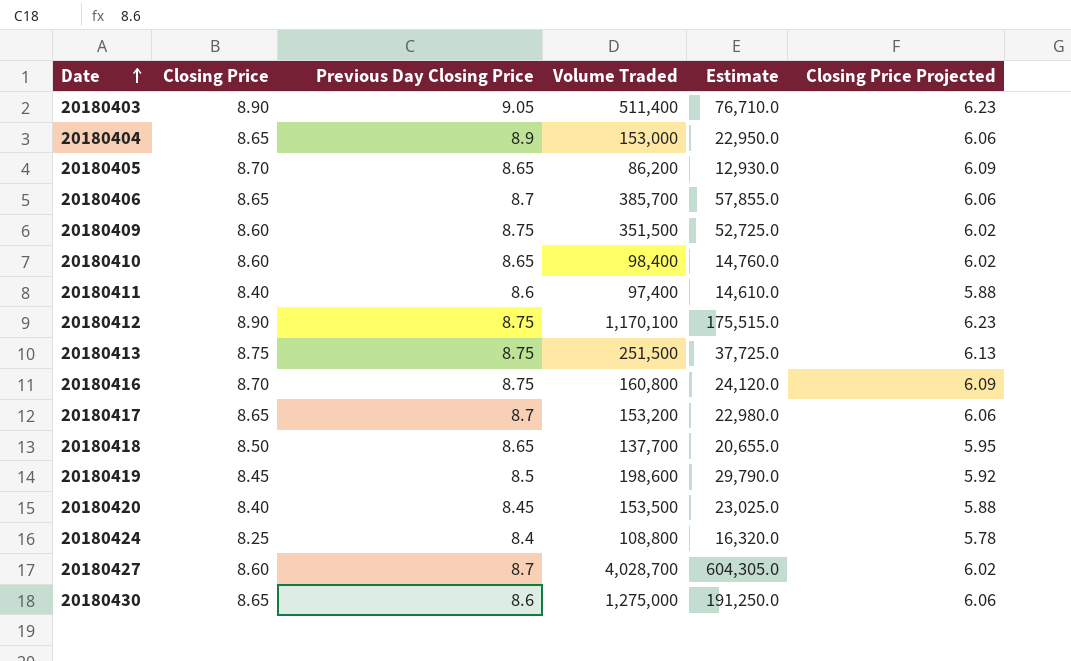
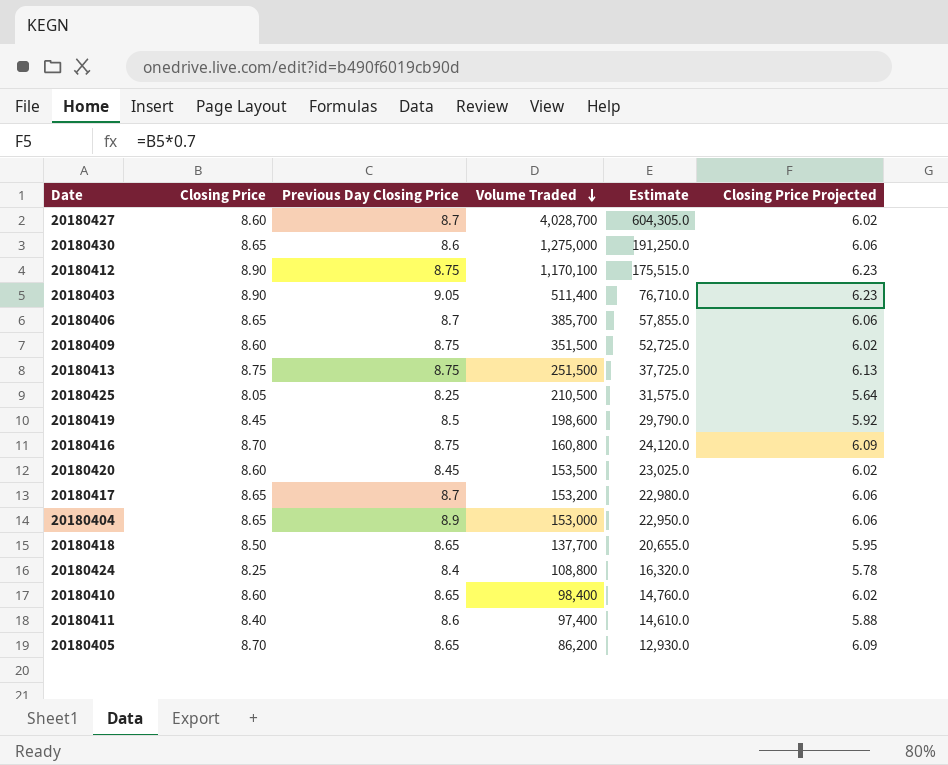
row order: Date ascending -> Volume Traded descending
row 20180425: none -> 8.05 | 8.25 | 210,500 | 31,575.0 | 5.64
20180420 | Closing Price: 8.40 -> 8.60
20180420 | Closing Price Projected: 5.88 -> 6.02

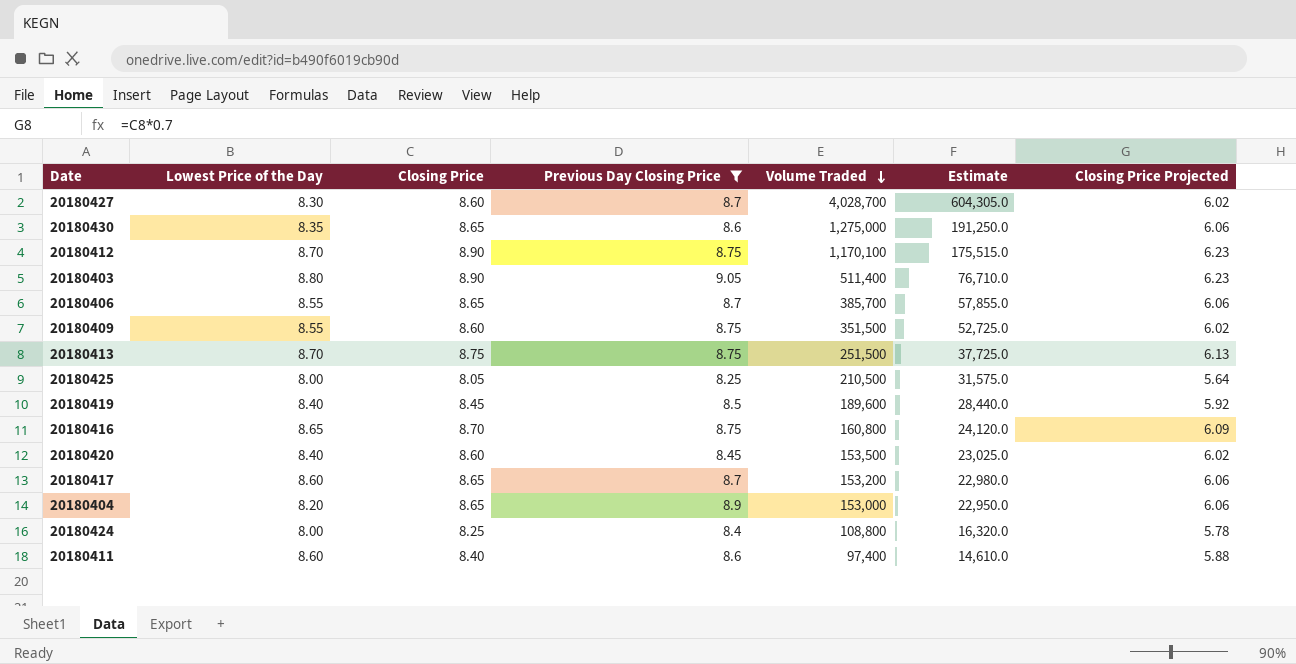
filter: none -> Previous Day Closing Price != 8.65
column Lowest Price of the Day | position: none -> 2
20180419 | Volume Traded: 198,600 -> 189,600
20180419 | Estimate: 29,790.0 -> 28,440.0

